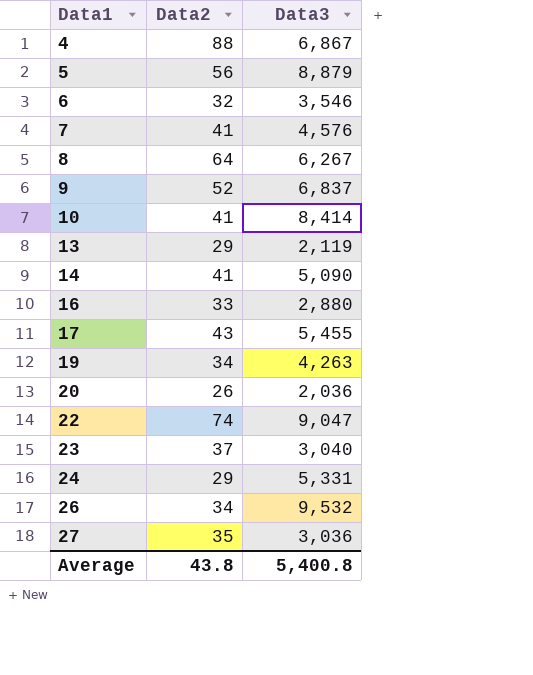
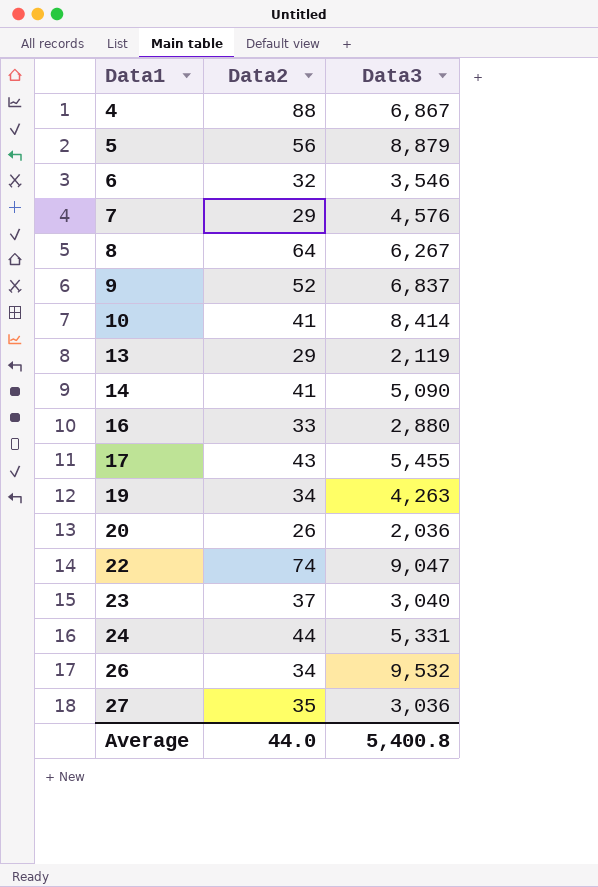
7 | Data2: 41 -> 29
24 | Data2: 29 -> 44
Average | Data2: 43.8 -> 44.0

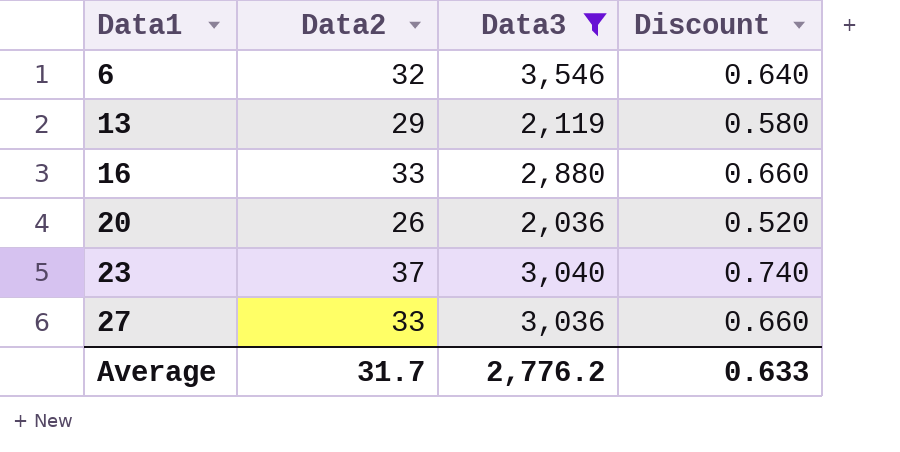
filter: none -> Data3 <= 3,546
column Discount | formula: none -> [Data2] * 0.02
27 | Data2: 35 -> 33
Average | Data2: 44.0 -> 31.7
Average | Data3: 5,400.8 -> 2,776.2

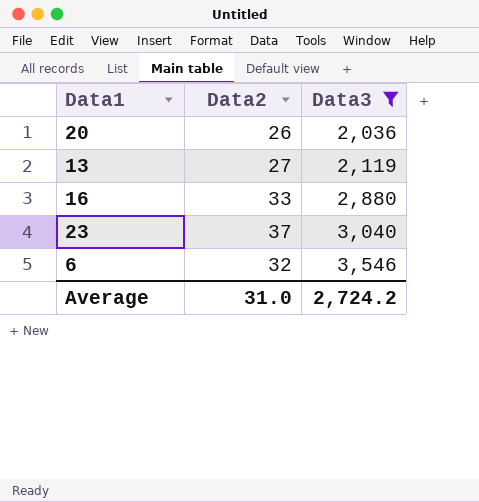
row order: Data1 ascending -> Data3 ascending
column Discount | formula: [Data2] * 0.02 -> none
row 27: 33 | 3,036 | 0.660 -> none
13 | Data2: 29 -> 27
Average | Data2: 31.7 -> 31.0
Average | Data3: 2,776.2 -> 2,724.2

